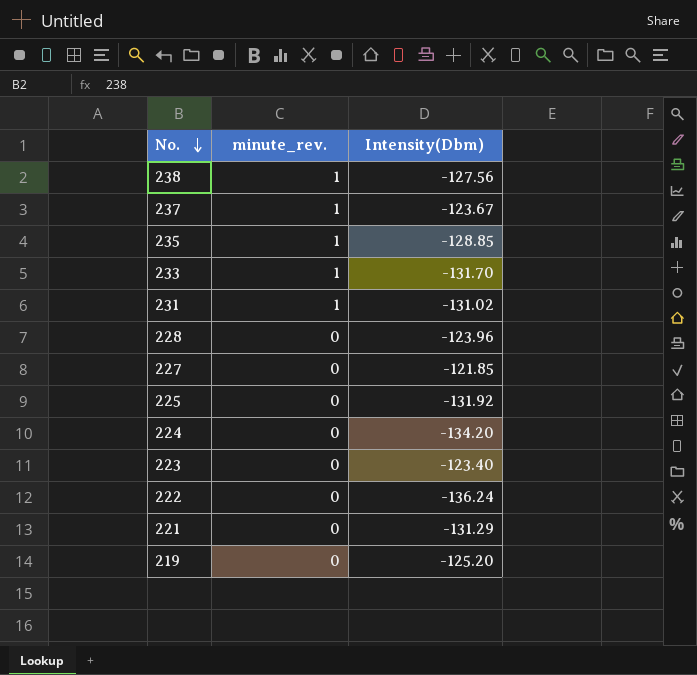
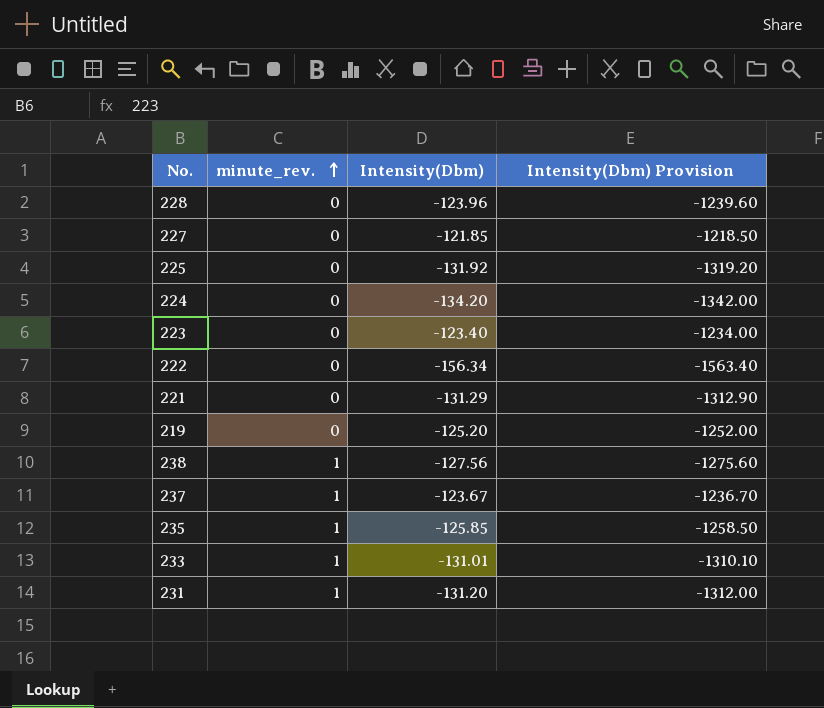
row order: No. descending -> minute_rev. ascending
column Intensity(Dbm) Provision | formula: none -> [Intensity(Dbm)] * 10
222 | Intensity(Dbm): -136.24 -> -156.34
235 | Intensity(Dbm): -128.85 -> -125.85
233 | Intensity(Dbm): -131.70 -> -131.01
231 | Intensity(Dbm): -131.02 -> -131.20

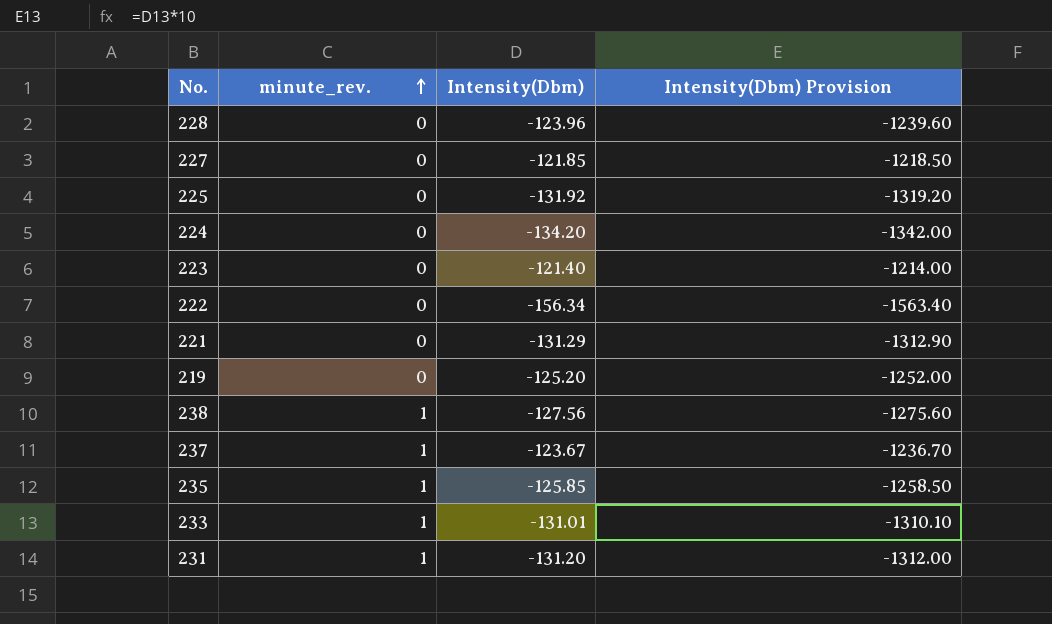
223 | Intensity(Dbm): -123.40 -> -121.40
223 | Intensity(Dbm) Provision: -1234.00 -> -1214.00

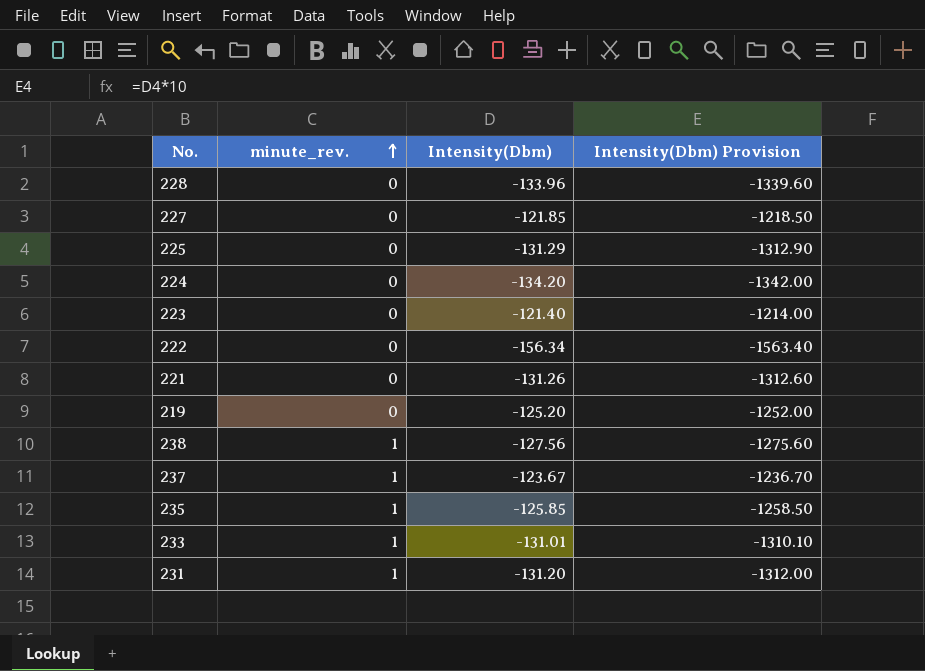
228 | Intensity(Dbm): -123.96 -> -133.96
228 | Intensity(Dbm) Provision: -1239.60 -> -1339.60
225 | Intensity(Dbm): -131.92 -> -131.29
225 | Intensity(Dbm) Provision: -1319.20 -> -1312.90
221 | Intensity(Dbm): -131.29 -> -131.26
221 | Intensity(Dbm) Provision: -1312.90 -> -1312.60

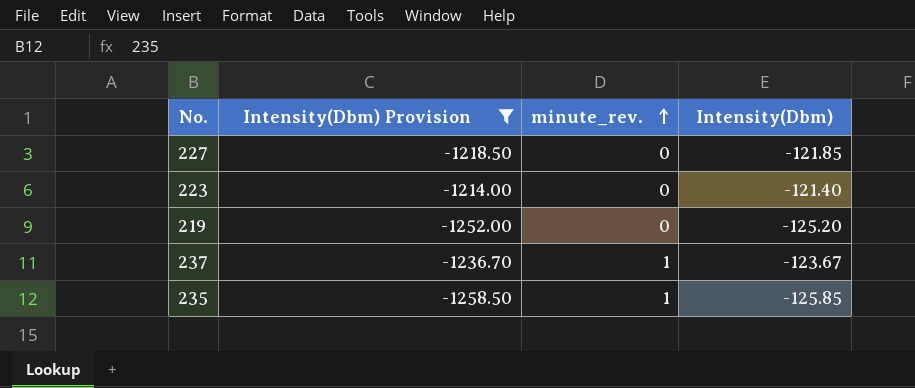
filter: none -> Intensity(Dbm) Provision >= -1258.50
column Intensity(Dbm) Provision | position: 4 -> 2

